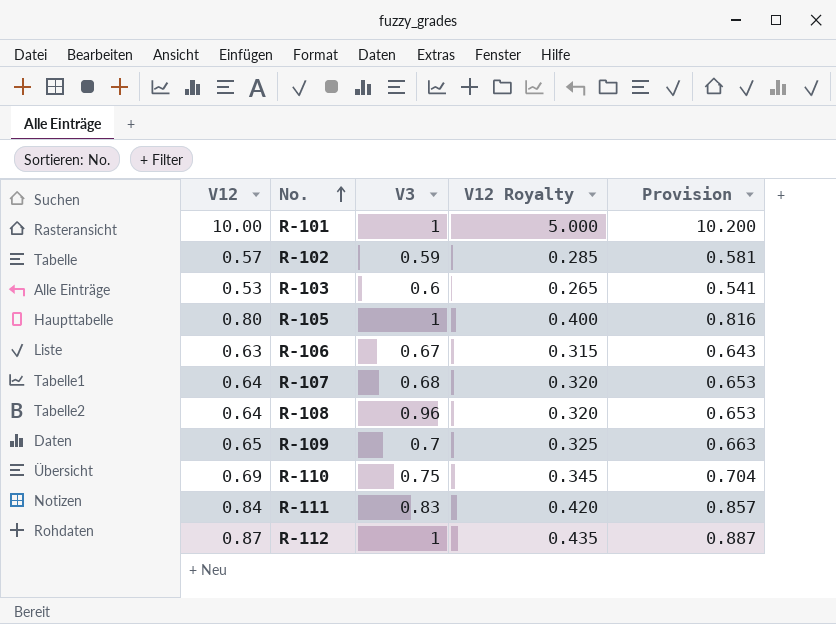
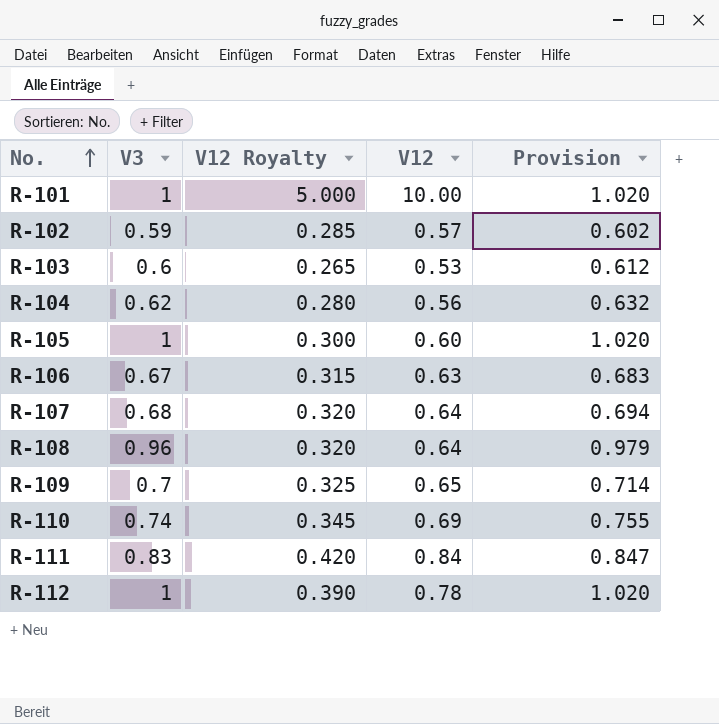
column V12 | position: 1 -> 4
column Provision | formula: [V12] * 1.02 -> [V3] * 1.02
row R-104: none -> 0.62 | 0.280 | 0.56 | 0.632
R-105 | V12 Royalty: 0.400 -> 0.300
R-105 | V12: 0.80 -> 0.60
R-110 | V3: 0.75 -> 0.74
R-112 | V12 Royalty: 0.435 -> 0.390
R-112 | V12: 0.87 -> 0.78

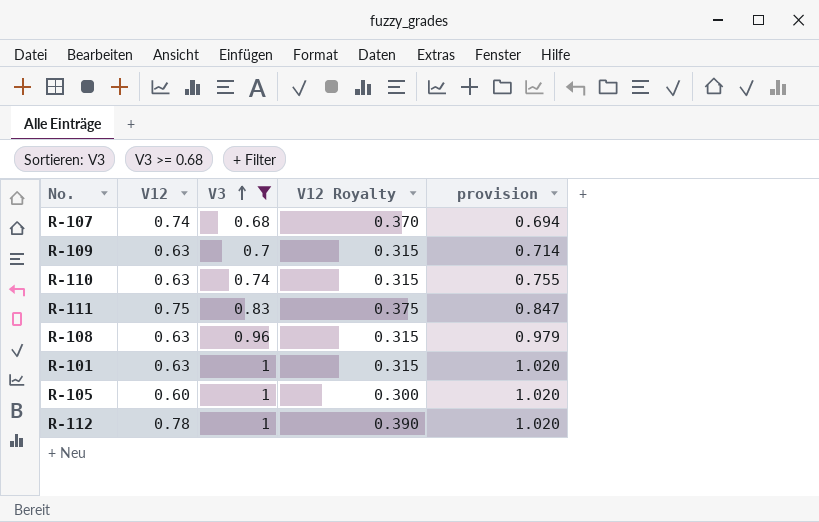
filter: none -> V3 >= 0.68
row order: No. ascending -> V3 ascending
column V12 | position: 4 -> 2
column name: Provision -> provision
R-107 | V12: 0.64 -> 0.74
R-107 | V12 Royalty: 0.320 -> 0.370
R-109 | V12: 0.65 -> 0.63
R-109 | V12 Royalty: 0.325 -> 0.315
R-110 | V12: 0.69 -> 0.63
R-110 | V12 Royalty: 0.345 -> 0.315
R-111 | V12: 0.84 -> 0.75
R-111 | V12 Royalty: 0.420 -> 0.375
R-108 | V12: 0.64 -> 0.63
R-108 | V12 Royalty: 0.320 -> 0.315
R-101 | V12: 10.00 -> 0.63
R-101 | V12 Royalty: 5.000 -> 0.315

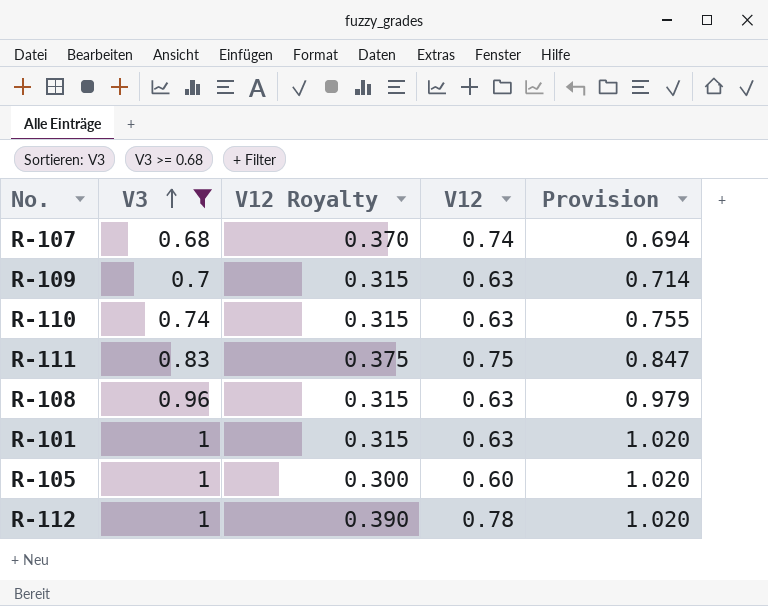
column V12 | position: 2 -> 4
column name: provision -> Provision

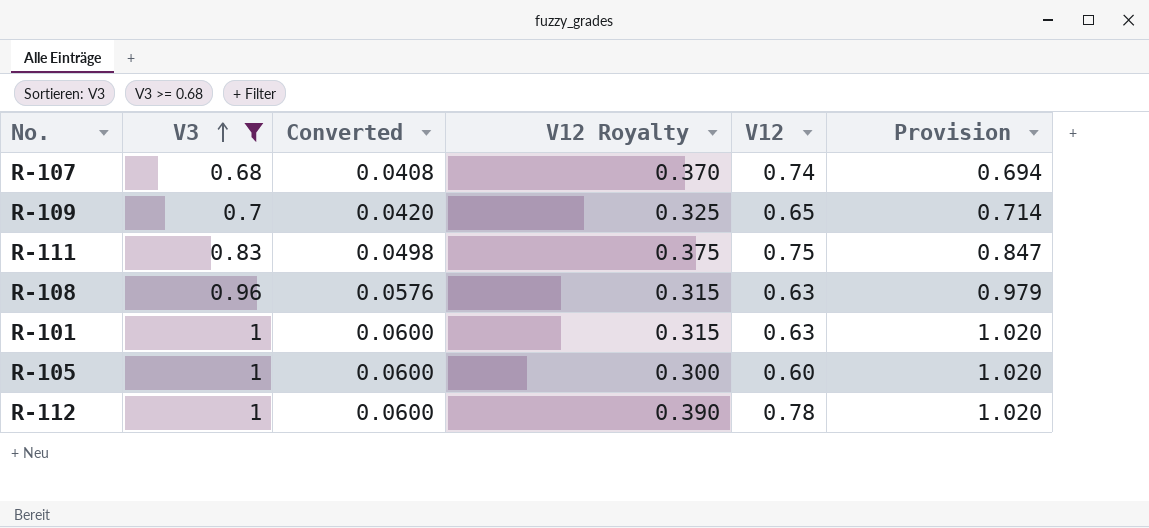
column Converted | formula: none -> [V3] * 0.06
row R-110: 0.74 | 0.315 | 0.63 | 0.755 -> none
R-109 | V12 Royalty: 0.315 -> 0.325
R-109 | V12: 0.63 -> 0.65

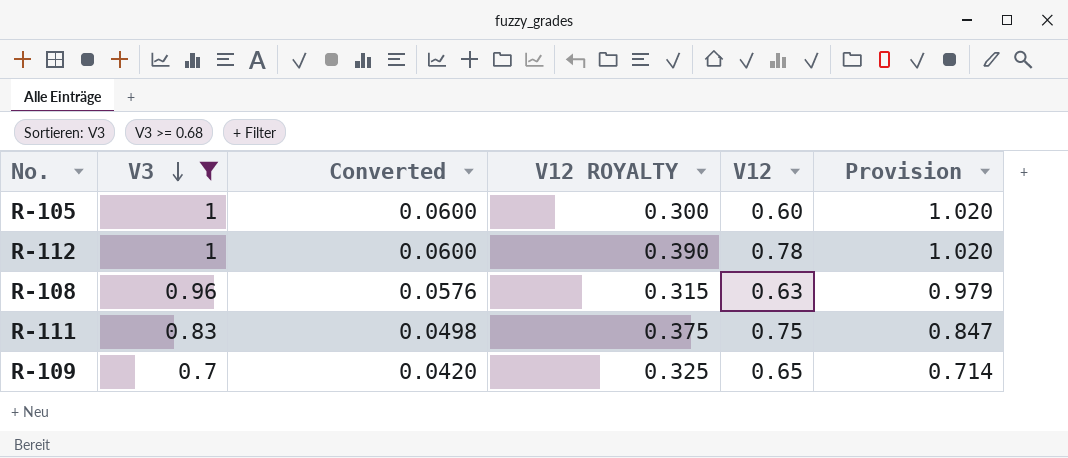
row order: V3 ascending -> V3 descending
column name: V12 Royalty -> V12 ROYALTY
row R-107: 0.68 | 0.0408 | 0.370 | 0.74 | 0.694 -> none
row R-101: 1 | 0.0600 | 0.315 | 0.63 | 1.020 -> none

